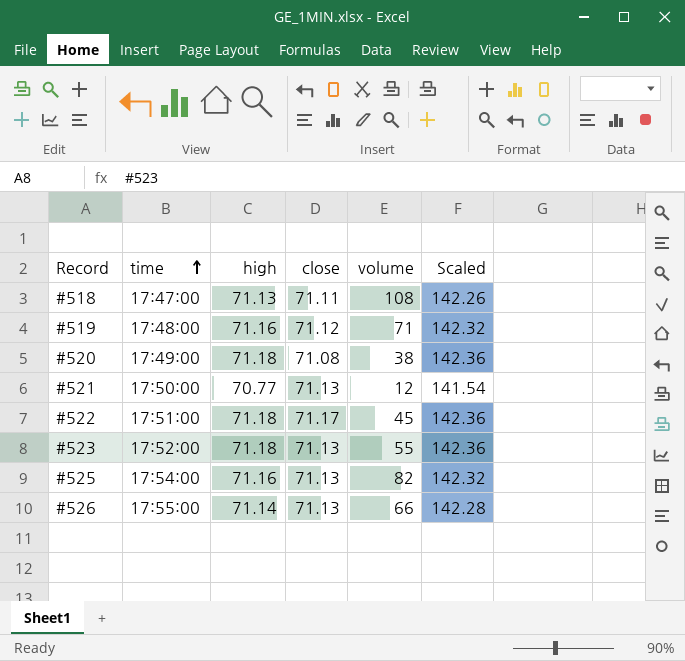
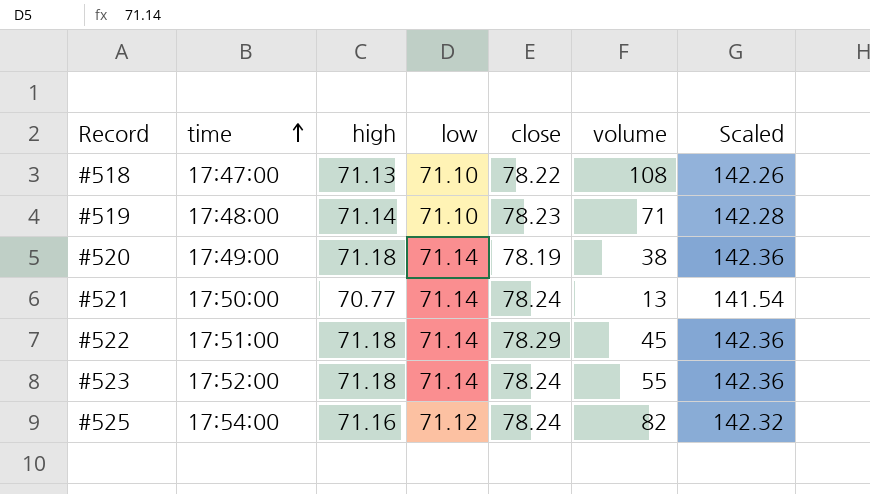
column low | position: none -> 4
row #526: 17:55:00 | 71.14 | 71.13 | 66 | 142.28 -> none
#518 | close: 71.11 -> 78.22
#519 | high: 71.16 -> 71.14
#519 | close: 71.12 -> 78.23
#519 | Scaled: 142.32 -> 142.28
#520 | close: 71.08 -> 78.19
#521 | close: 71.13 -> 78.24
#521 | volume: 12 -> 13
#522 | close: 71.17 -> 78.29
#523 | close: 71.13 -> 78.24
#525 | close: 71.13 -> 78.24

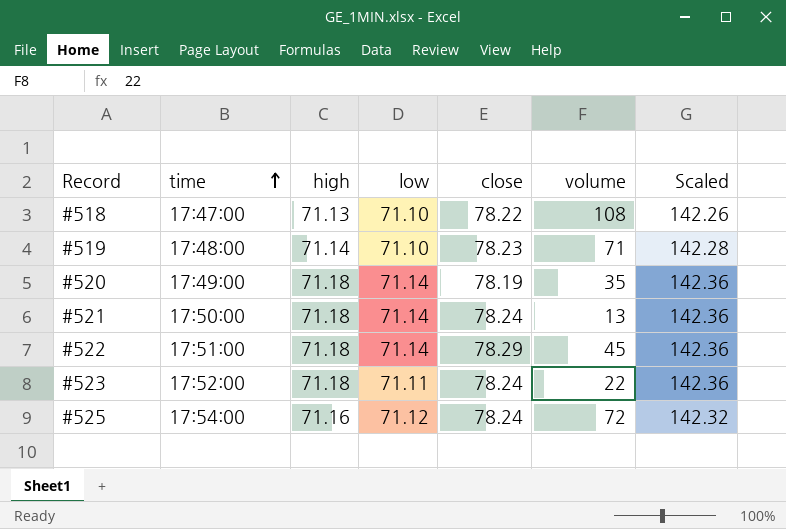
#520 | volume: 38 -> 35
#521 | high: 70.77 -> 71.18
#521 | Scaled: 141.54 -> 142.36
#523 | low: 71.14 -> 71.11
#523 | volume: 55 -> 22
#525 | volume: 82 -> 72

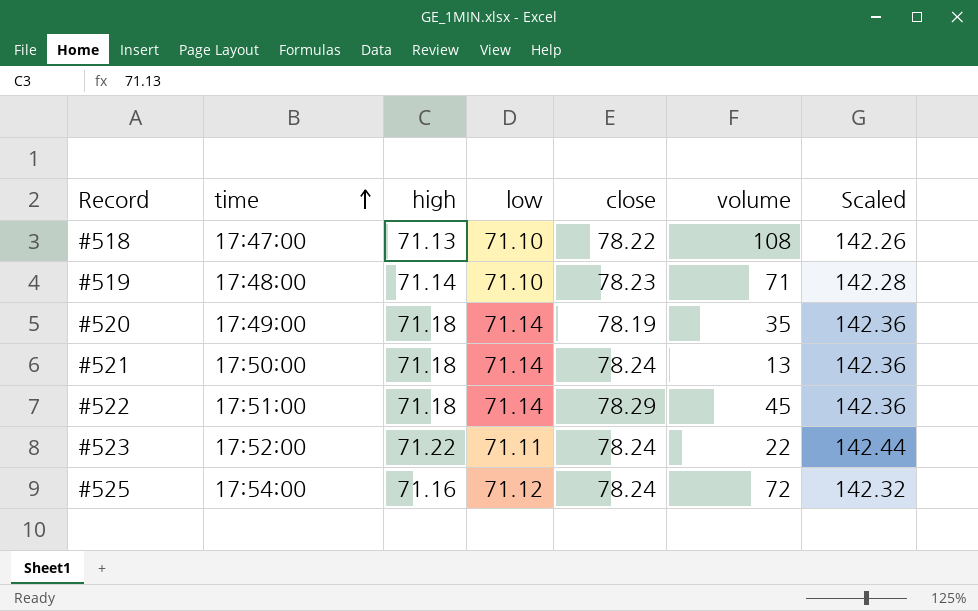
#523 | high: 71.18 -> 71.22
#523 | Scaled: 142.36 -> 142.44

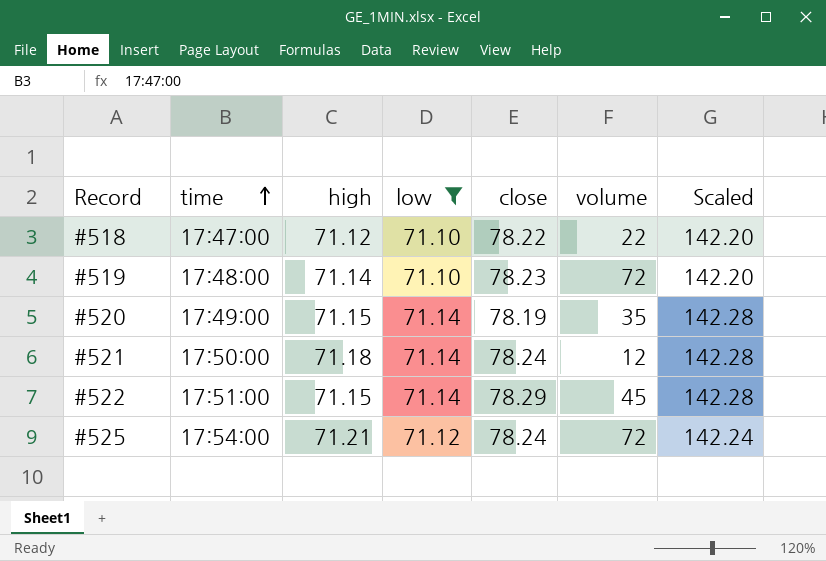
filter: none -> low != 71.11
column Scaled | formula: [high] * 2 -> [low] * 2
#518 | high: 71.13 -> 71.12
#518 | volume: 108 -> 22
#519 | volume: 71 -> 72
#520 | high: 71.18 -> 71.15
#521 | volume: 13 -> 12
#522 | high: 71.18 -> 71.15
#525 | high: 71.16 -> 71.21

